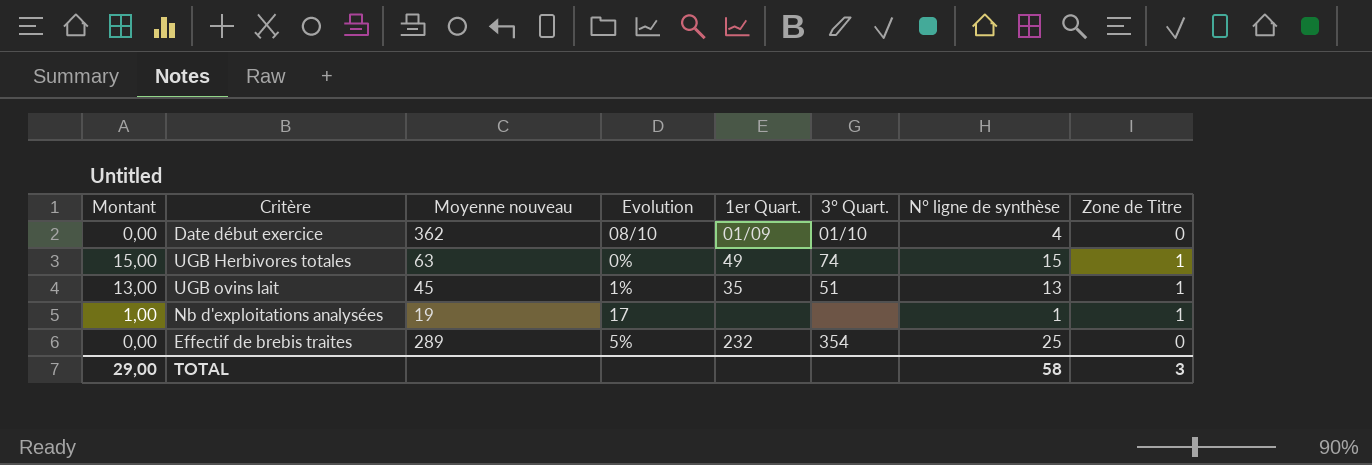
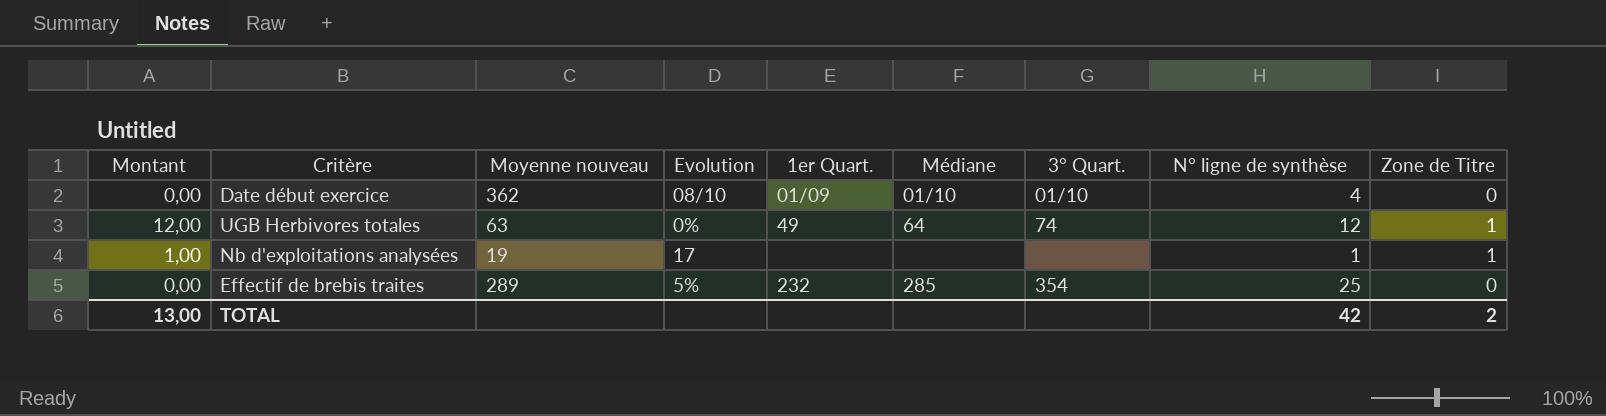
column Médiane | position: none -> 6
row UGB ovins lait: 13,00 | 45 | 1% | 35 | 51 | 13 | 1 -> none
UGB Herbivores totales | Montant: 15,00 -> 12,00
UGB Herbivores totales | N° ligne de synthèse: 15 -> 12
TOTAL | Montant: 29,00 -> 13,00
TOTAL | N° ligne de synthèse: 58 -> 42
TOTAL | Zone de Titre: 3 -> 2

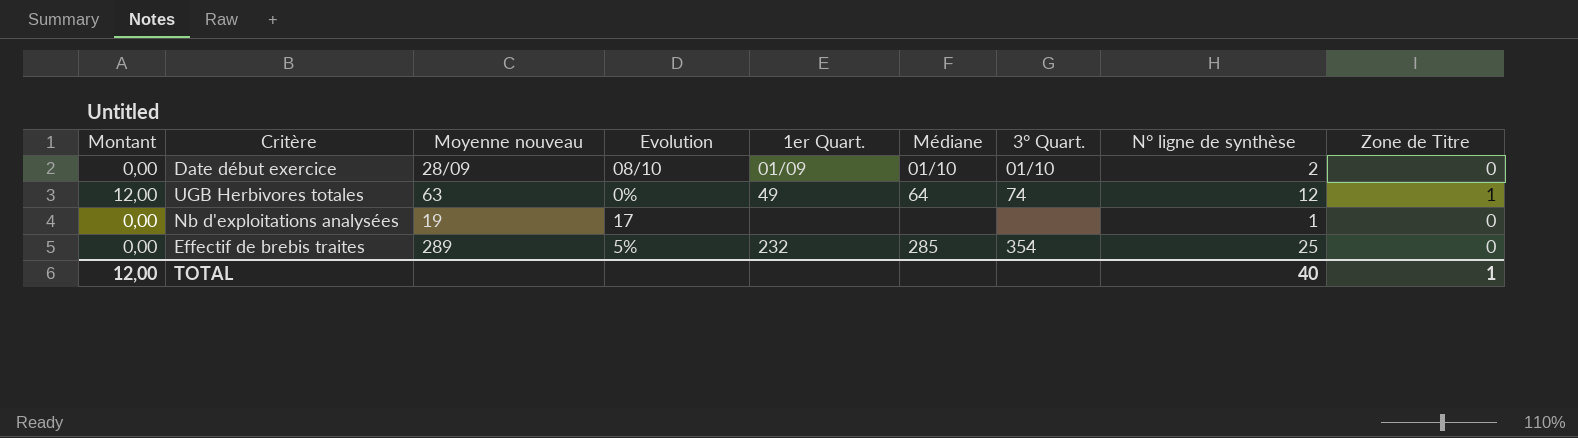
Date début exercice | Moyenne nouveau: 362 -> 28/09
Date début exercice | N° ligne de synthèse: 4 -> 2
Nb d'exploitations analysées | Montant: 1,00 -> 0,00
Nb d'exploitations analysées | Zone de Titre: 1 -> 0
TOTAL | Montant: 13,00 -> 12,00
TOTAL | N° ligne de synthèse: 42 -> 40
TOTAL | Zone de Titre: 2 -> 1

